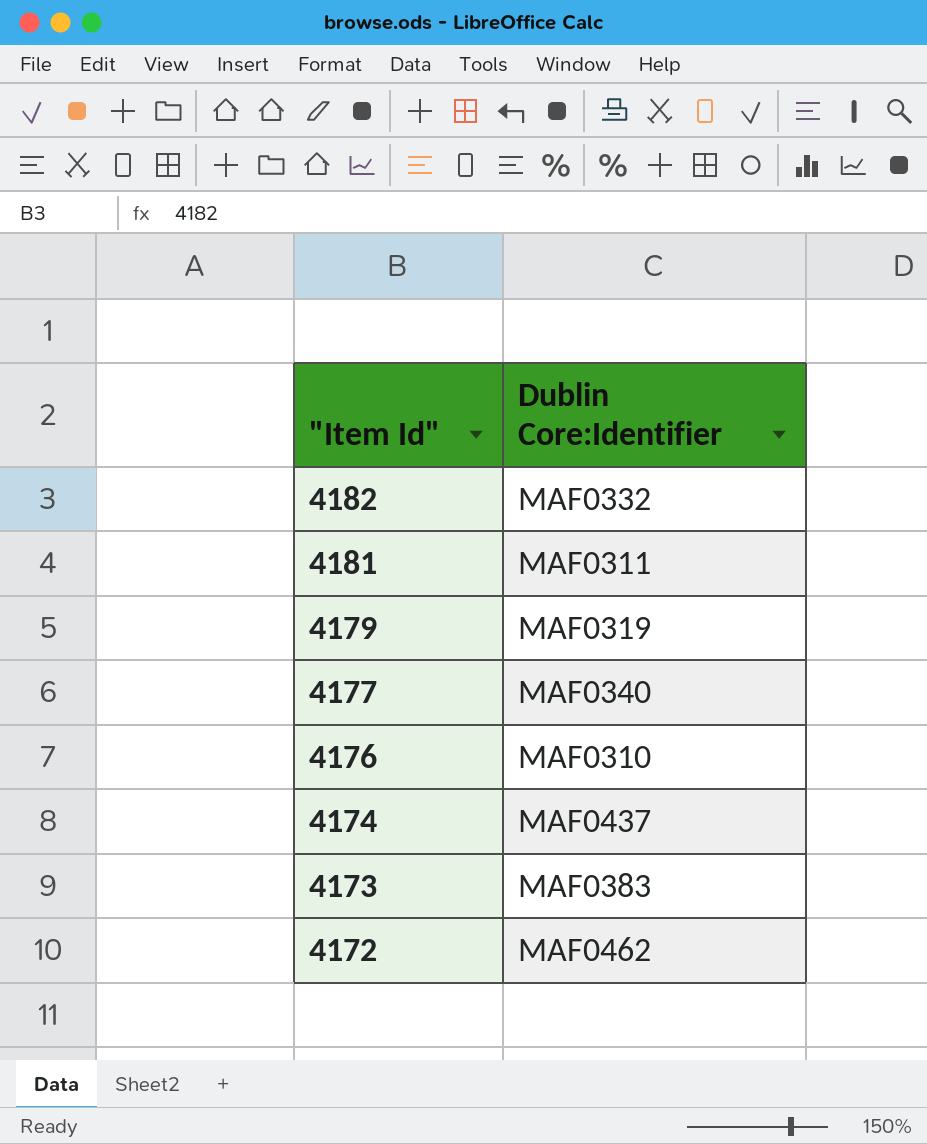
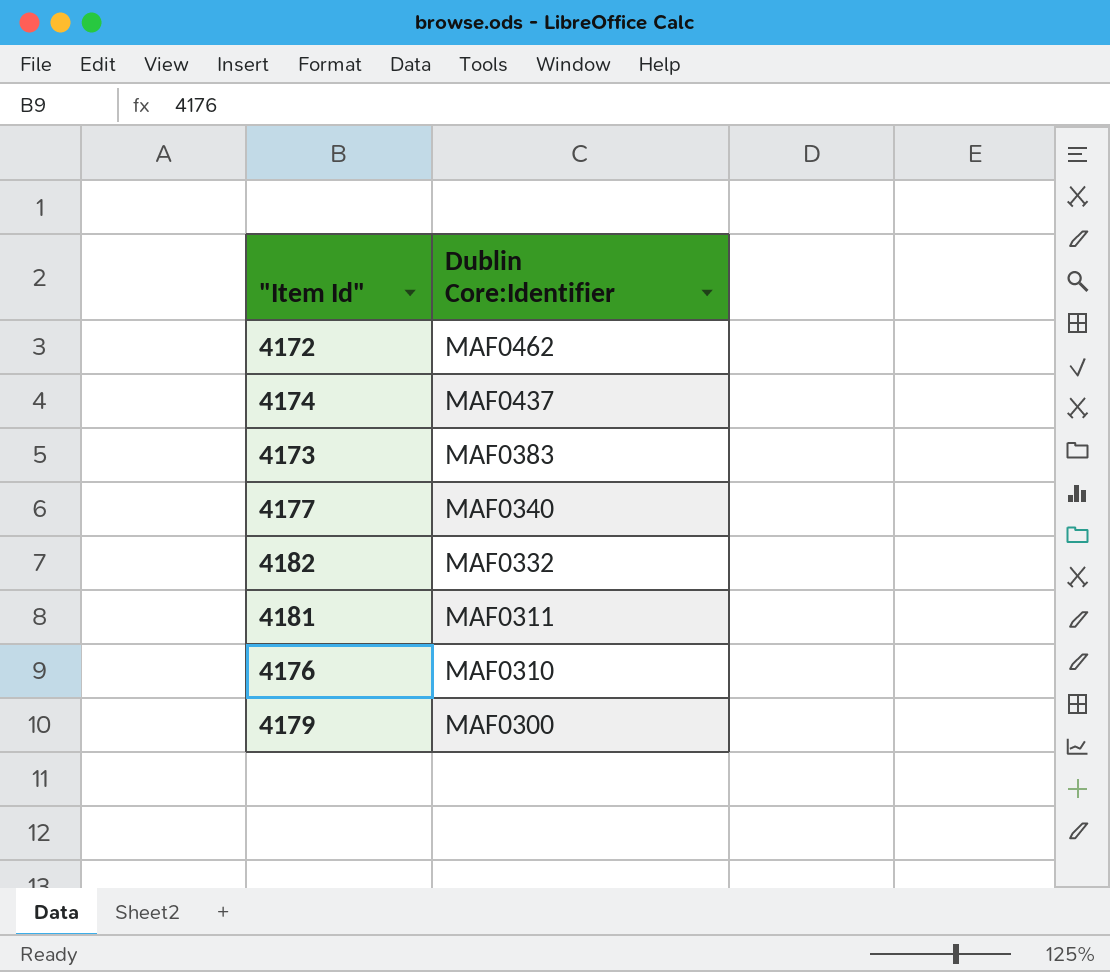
row order: "Item Id" descending -> Dublin Core:Identifier descending
4179 | Dublin Core:Identifier: MAF0319 -> MAF0300

